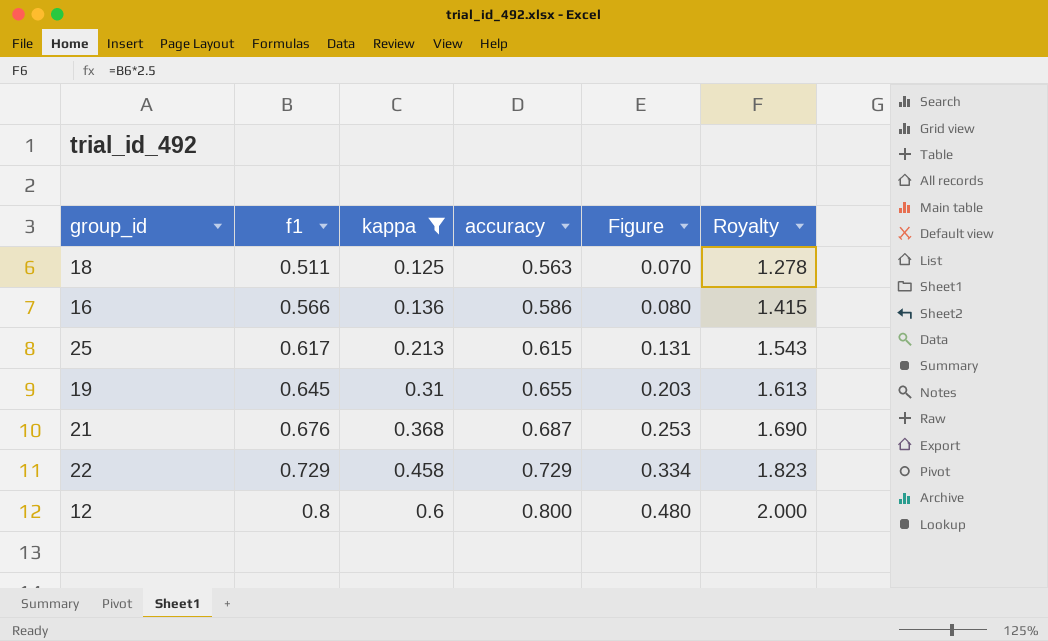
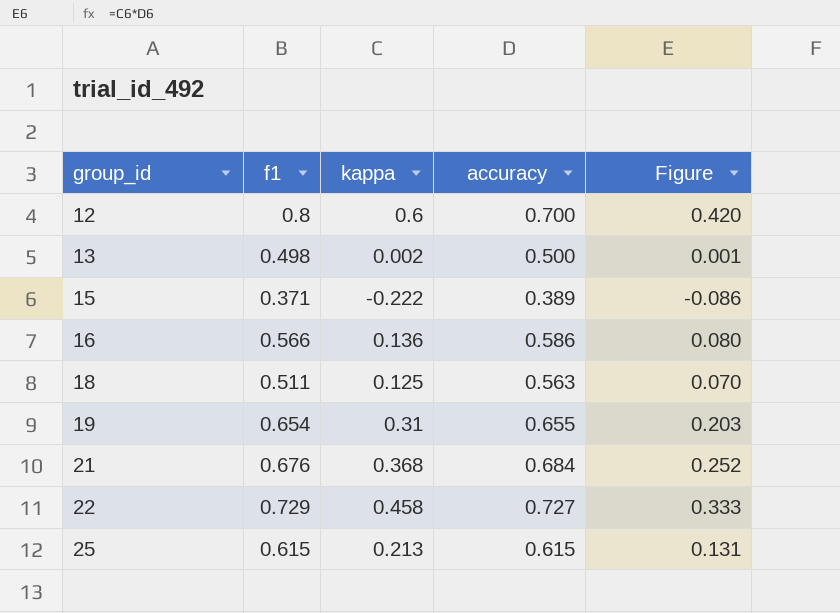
filter: kappa >= 0.125 -> none
row order: f1 ascending -> group_id ascending
column Royalty | formula: [f1] * 2.5 -> none
12 | accuracy: 0.800 -> 0.700
12 | Figure: 0.480 -> 0.420
19 | f1: 0.645 -> 0.654
21 | accuracy: 0.687 -> 0.684
21 | Figure: 0.253 -> 0.252
22 | accuracy: 0.729 -> 0.727
22 | Figure: 0.334 -> 0.333
25 | f1: 0.617 -> 0.615

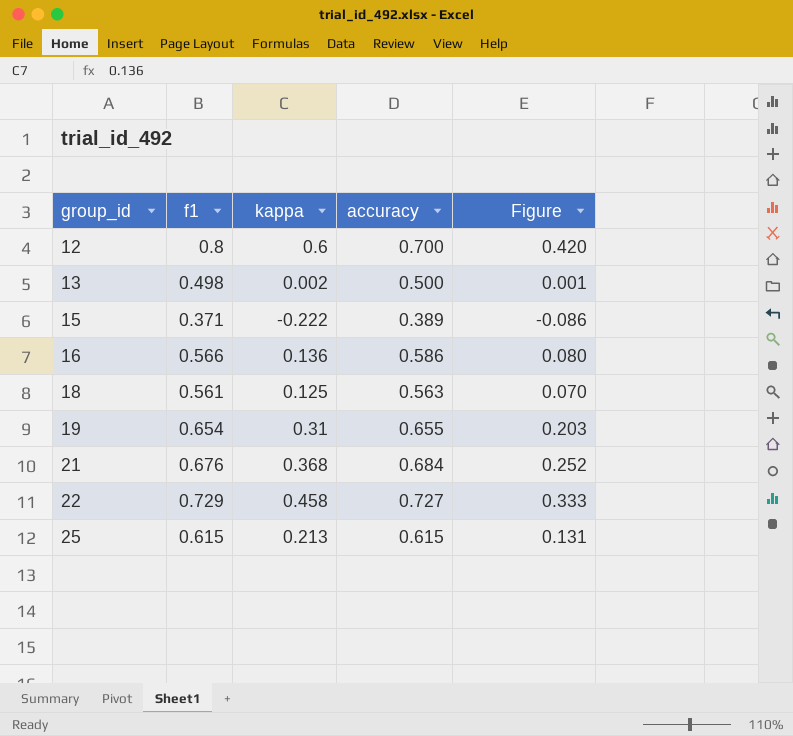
18 | f1: 0.511 -> 0.561

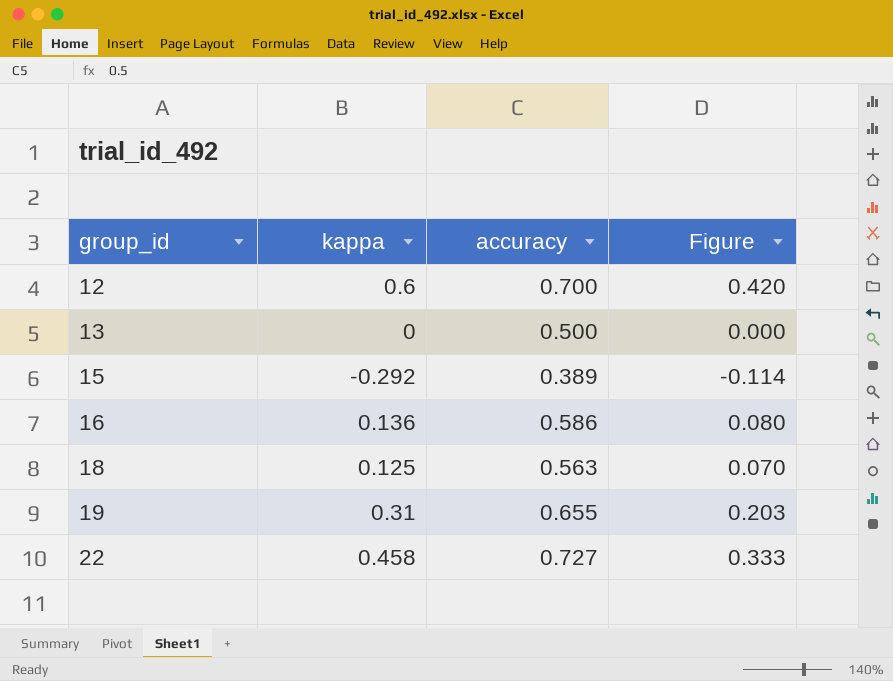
column f1 | position: 2 -> none
row 21: 0.676 | 0.368 | 0.684 | 0.252 -> none
row 25: 0.615 | 0.213 | 0.615 | 0.131 -> none
13 | kappa: 0.002 -> 0
13 | Figure: 0.001 -> 0.000
15 | kappa: -0.222 -> -0.292
15 | Figure: -0.086 -> -0.114

